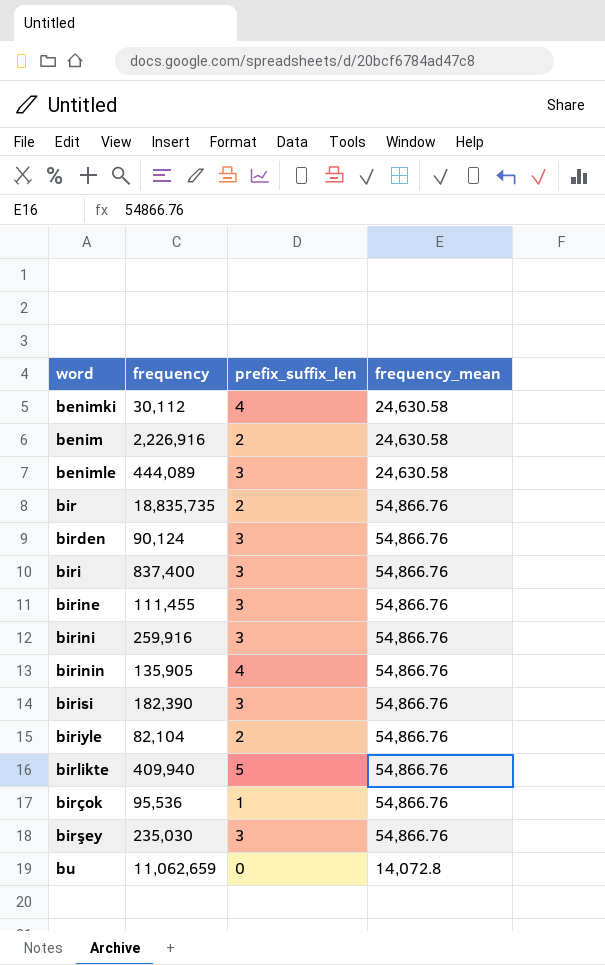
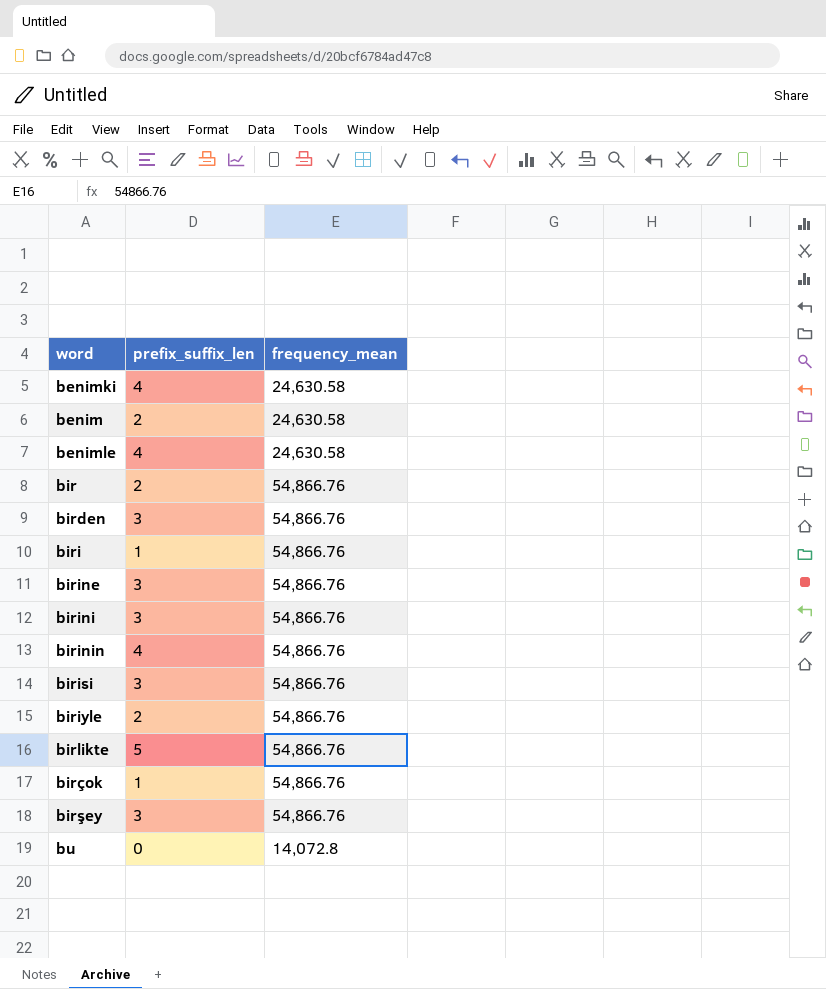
column frequency | position: 2 -> none
benimle | prefix_suffix_len: 3 -> 4
biri | prefix_suffix_len: 3 -> 1

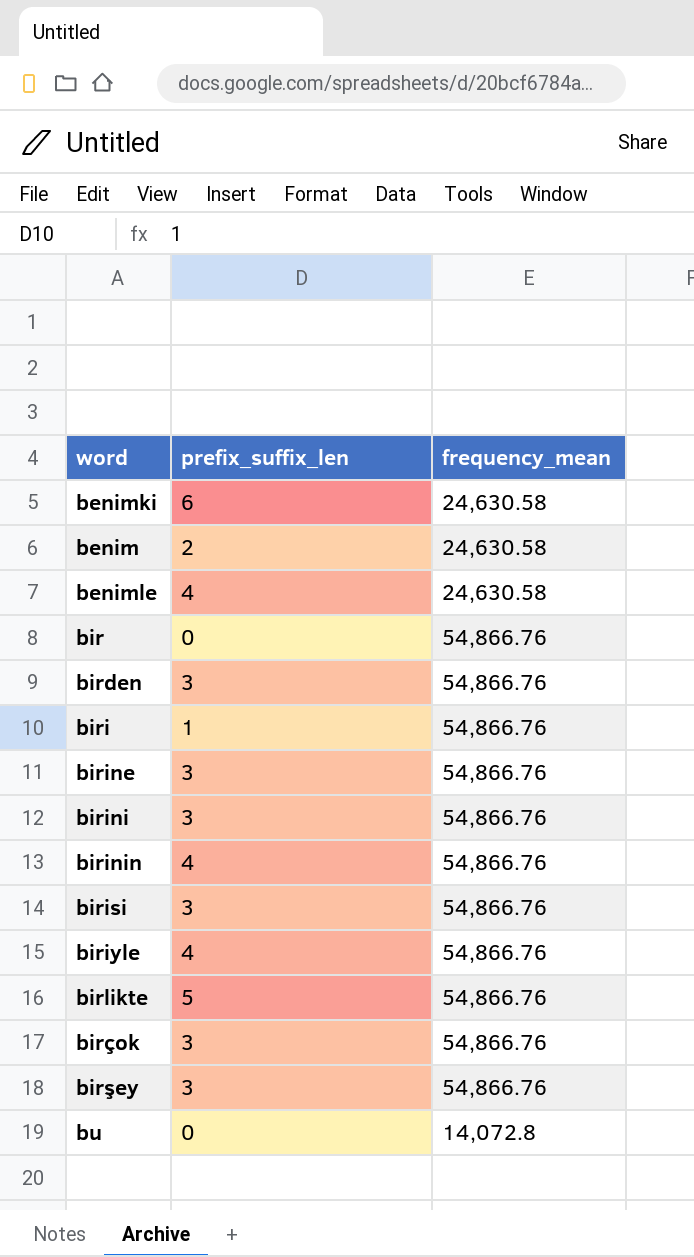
benimki | prefix_suffix_len: 4 -> 6
bir | prefix_suffix_len: 2 -> 0
biriyle | prefix_suffix_len: 2 -> 4
birçok | prefix_suffix_len: 1 -> 3

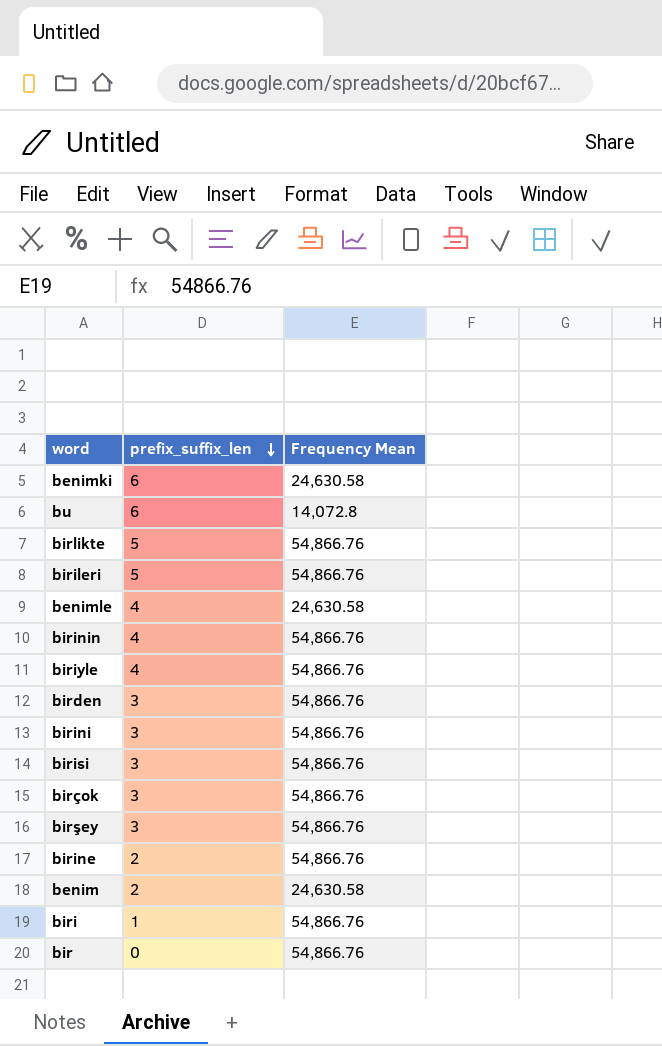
row order: none -> prefix_suffix_len descending
column name: frequency_mean -> Frequency Mean
bu | prefix_suffix_len: 0 -> 6
row birileri: none -> 5 | 54,866.76
birine | prefix_suffix_len: 3 -> 2

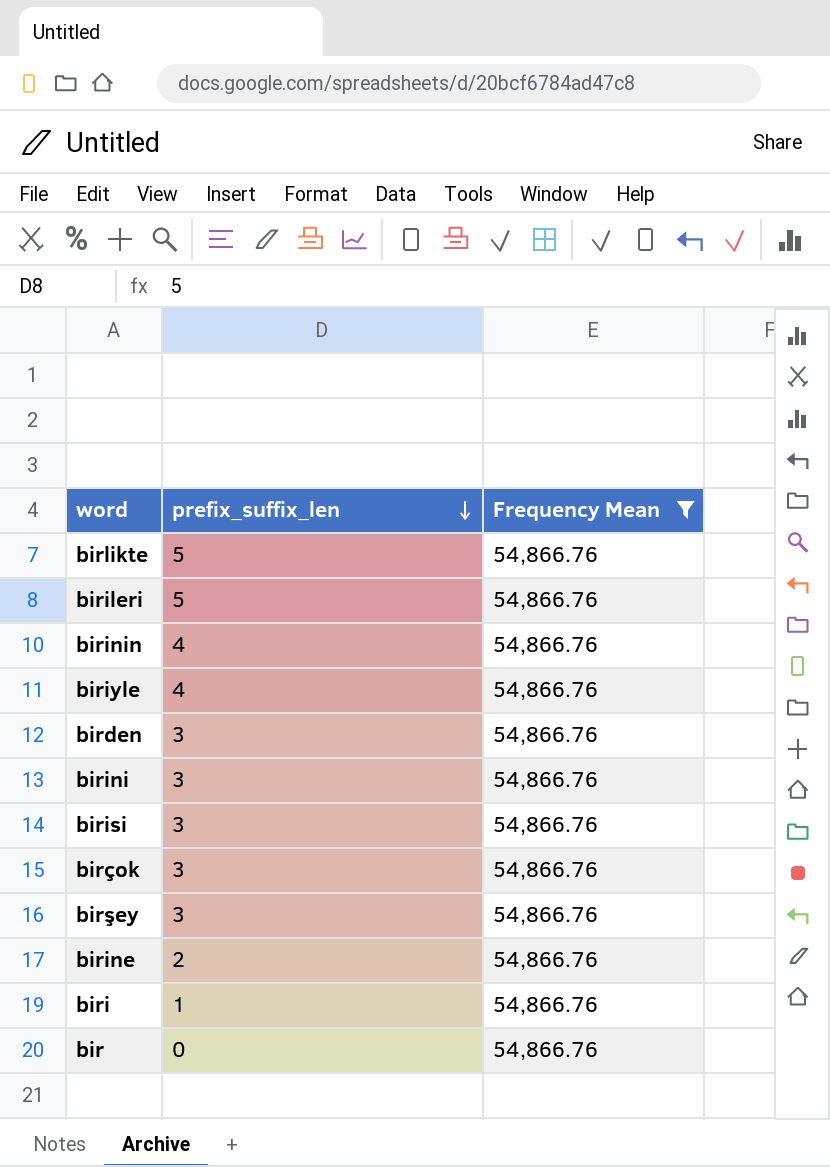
filter: none -> Frequency Mean = 54,866.76

